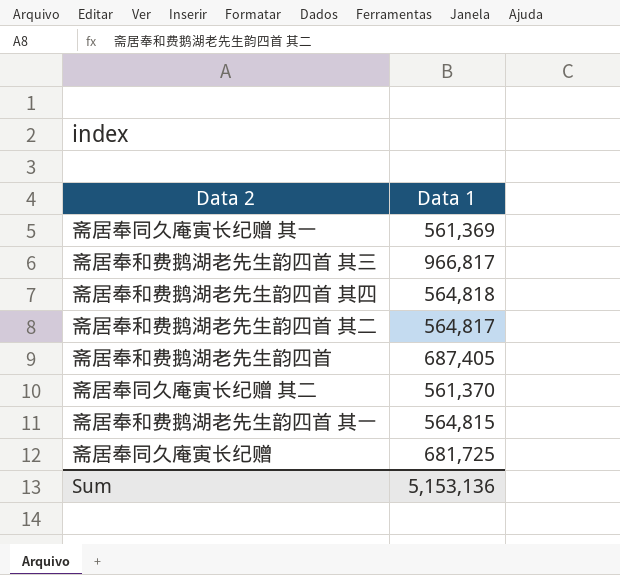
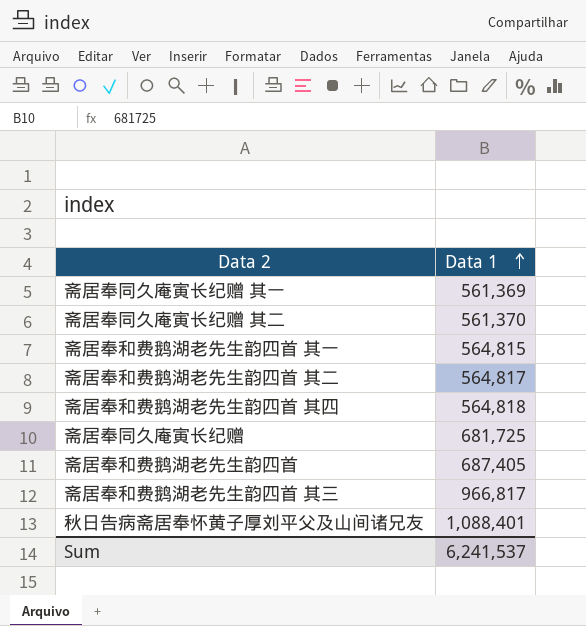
row order: none -> Data 1 ascending
row 秋日告病斋居奉怀黄子厚刘平父及山间诸兄友: none -> 1,088,401
Sum | Data 1: 5,153,136 -> 6,241,537

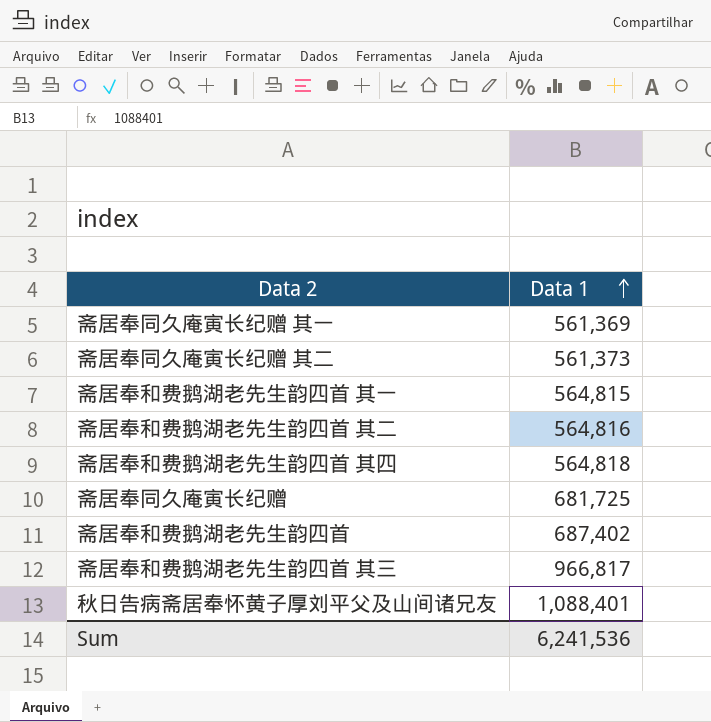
斋居奉同久庵寅长纪赠 其二 | Data 1: 561,370 -> 561,373
斋居奉和费鹅湖老先生韵四首 其二 | Data 1: 564,817 -> 564,816
斋居奉和费鹅湖老先生韵四首 | Data 1: 687,405 -> 687,402
Sum | Data 1: 6,241,537 -> 6,241,536

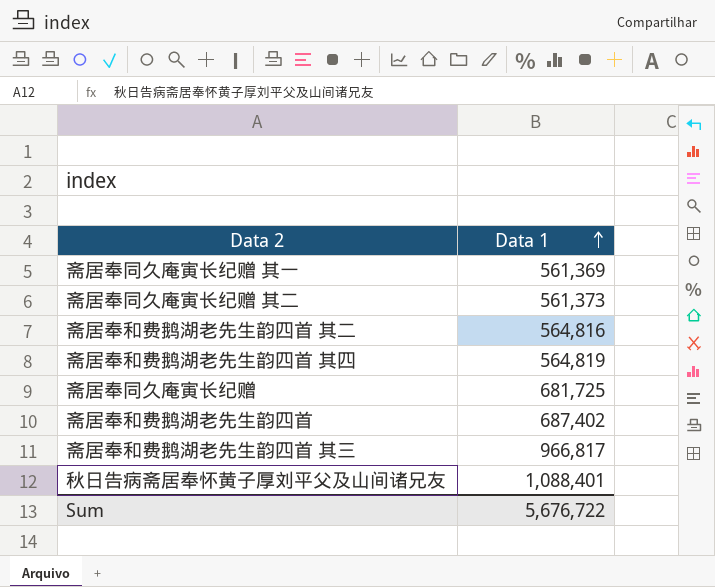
row 斋居奉和费鹅湖老先生韵四首 其一: 564,815 -> none
斋居奉和费鹅湖老先生韵四首 其四 | Data 1: 564,818 -> 564,819
Sum | Data 1: 6,241,536 -> 5,676,722

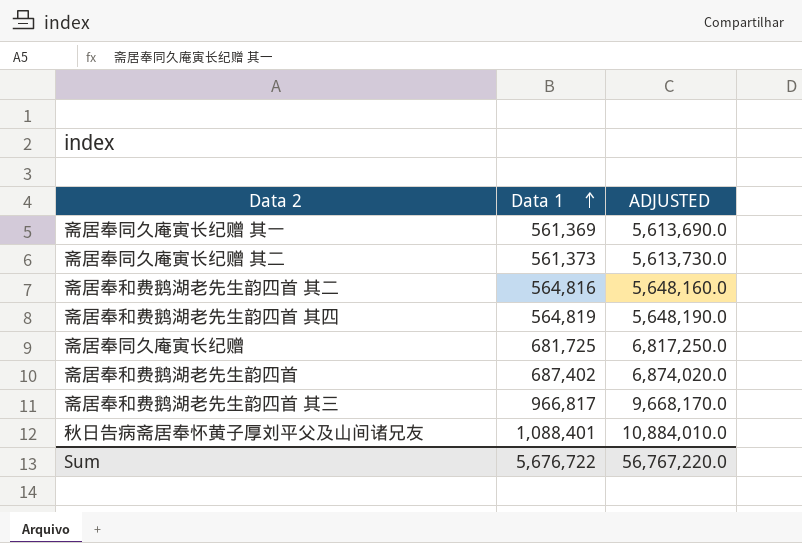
column ADJUSTED | formula: none -> [Data 1] * 10

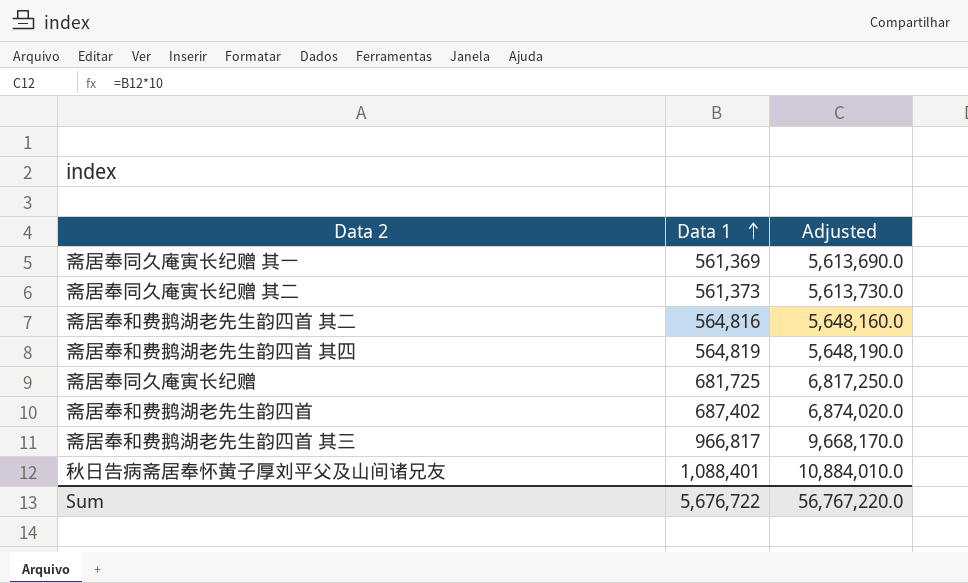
column name: ADJUSTED -> Adjusted

